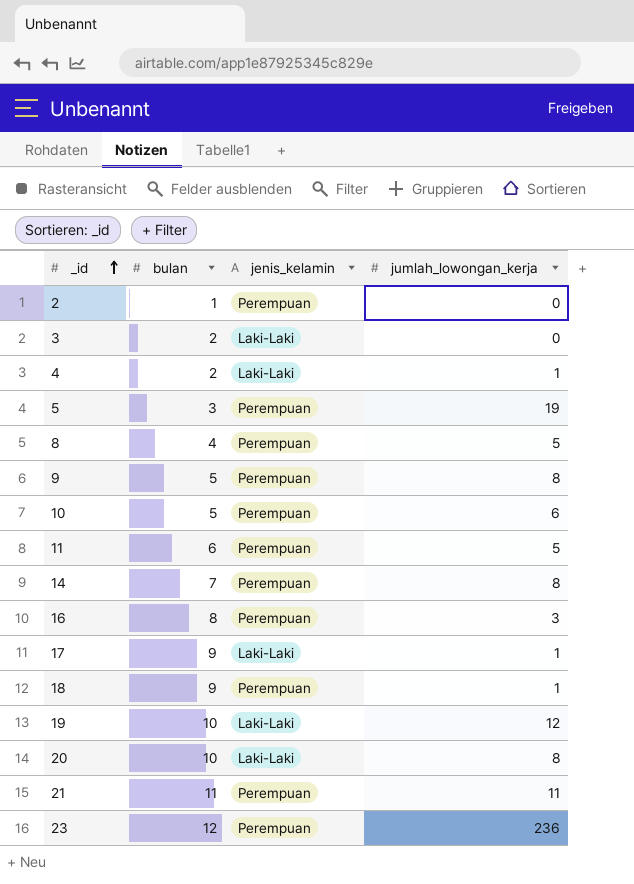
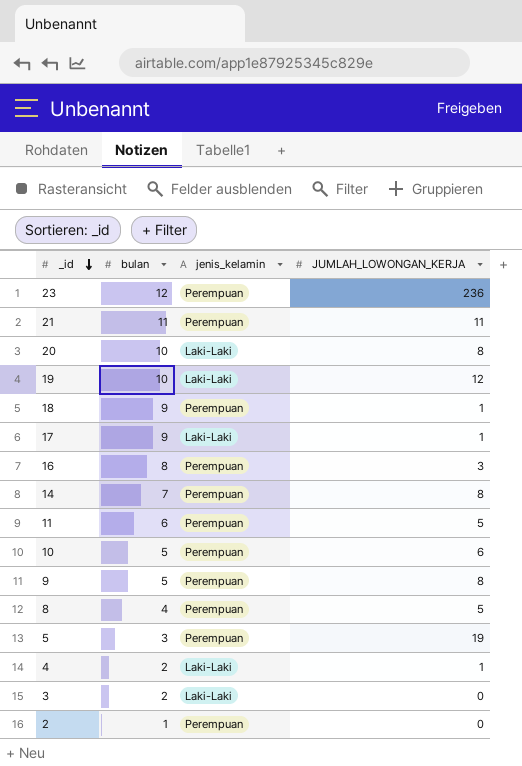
row order: _id ascending -> _id descending
column name: jumlah_lowongan_kerja -> JUMLAH_LOWONGAN_KERJA

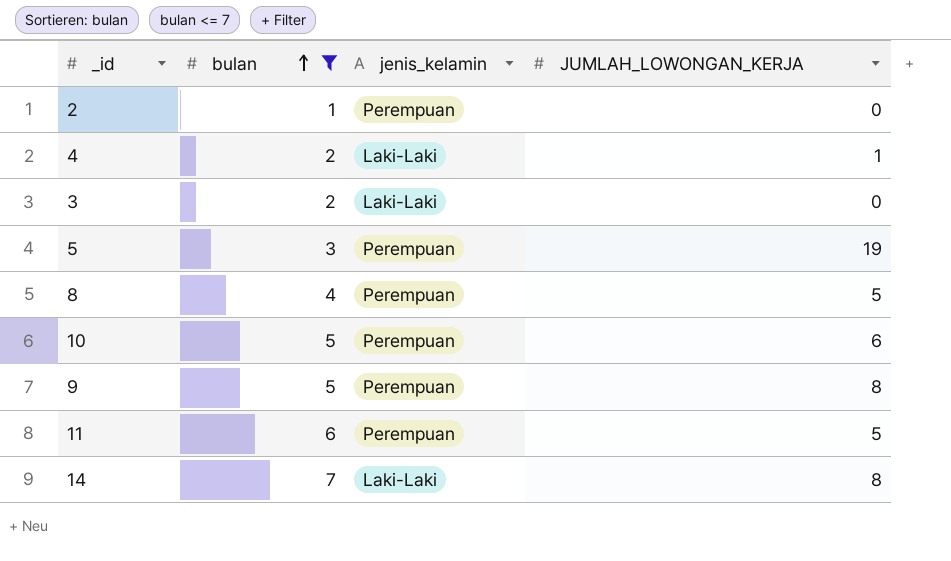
filter: none -> bulan <= 7
row order: _id descending -> bulan ascending
14 | jenis_kelamin: Perempuan -> Laki-Laki

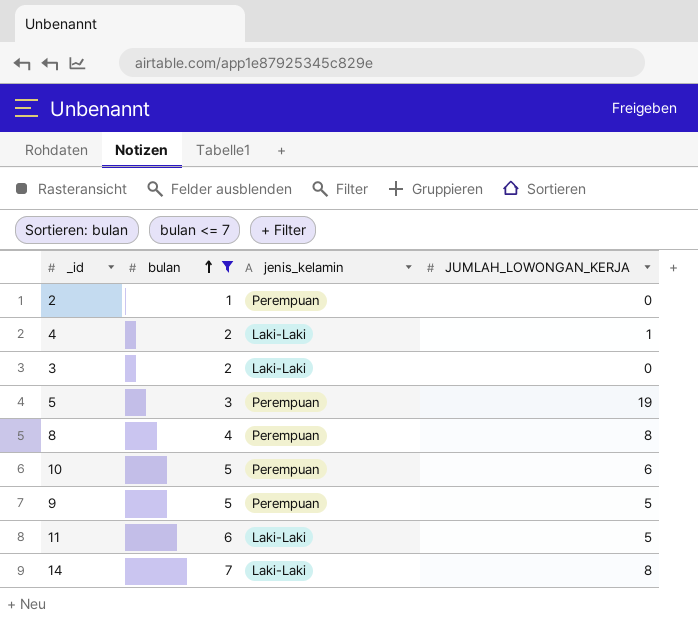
8 | JUMLAH_LOWONGAN_KERJA: 5 -> 8
9 | JUMLAH_LOWONGAN_KERJA: 8 -> 5
11 | jenis_kelamin: Perempuan -> Laki-Laki

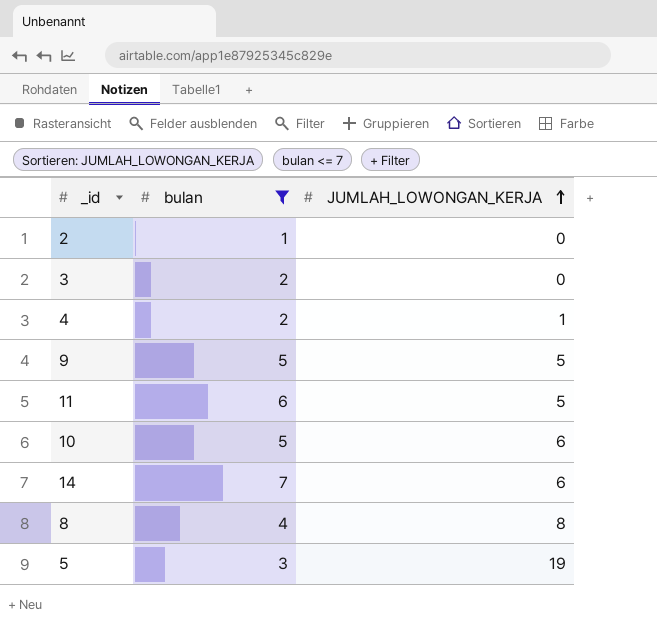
row order: bulan ascending -> JUMLAH_LOWONGAN_KERJA ascending
column jenis_kelamin | position: 3 -> none
14 | JUMLAH_LOWONGAN_KERJA: 8 -> 6

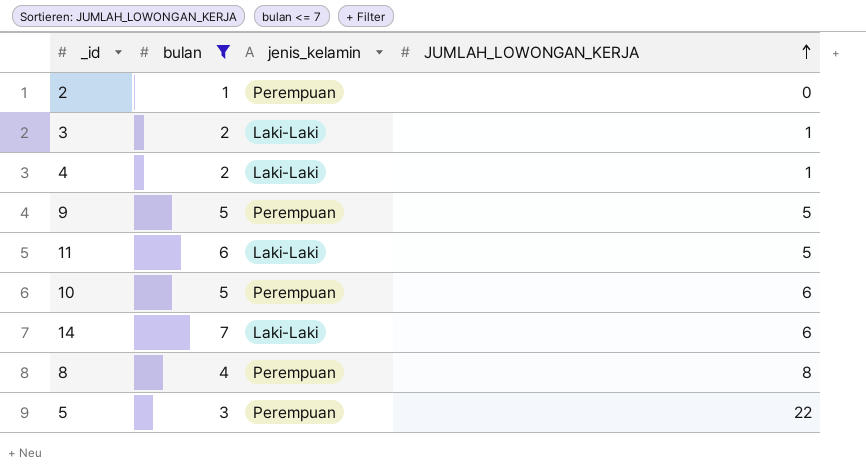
column jenis_kelamin | position: none -> 3
3 | JUMLAH_LOWONGAN_KERJA: 0 -> 1
5 | JUMLAH_LOWONGAN_KERJA: 19 -> 22

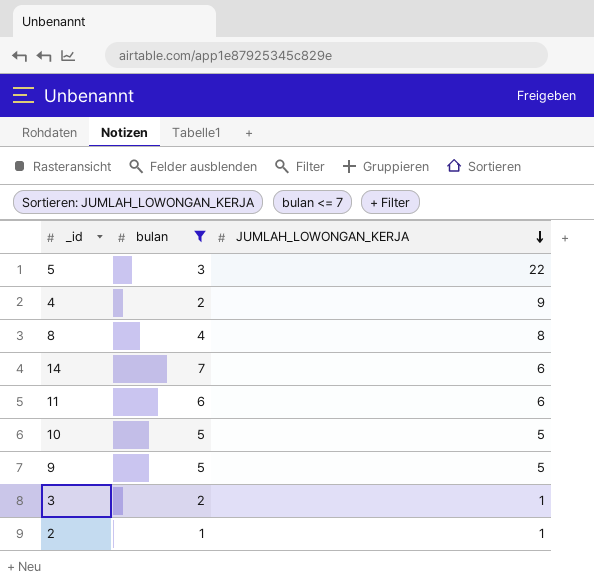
row order: JUMLAH_LOWONGAN_KERJA ascending -> JUMLAH_LOWONGAN_KERJA descending
column jenis_kelamin | position: 3 -> none
4 | JUMLAH_LOWONGAN_KERJA: 1 -> 9
11 | JUMLAH_LOWONGAN_KERJA: 5 -> 6
10 | JUMLAH_LOWONGAN_KERJA: 6 -> 5
2 | JUMLAH_LOWONGAN_KERJA: 0 -> 1

